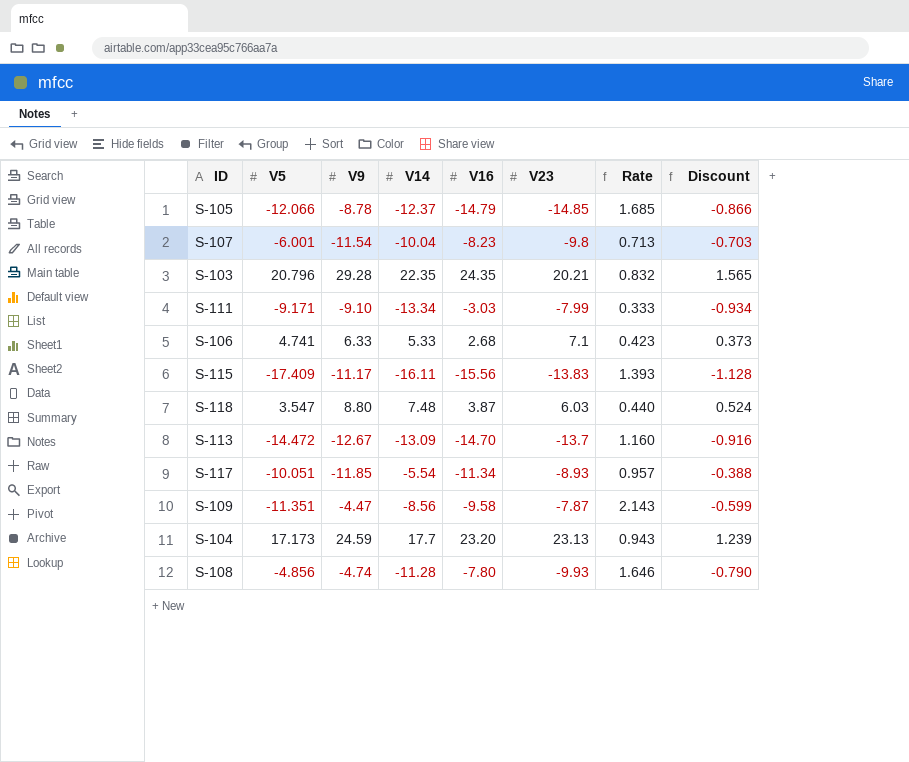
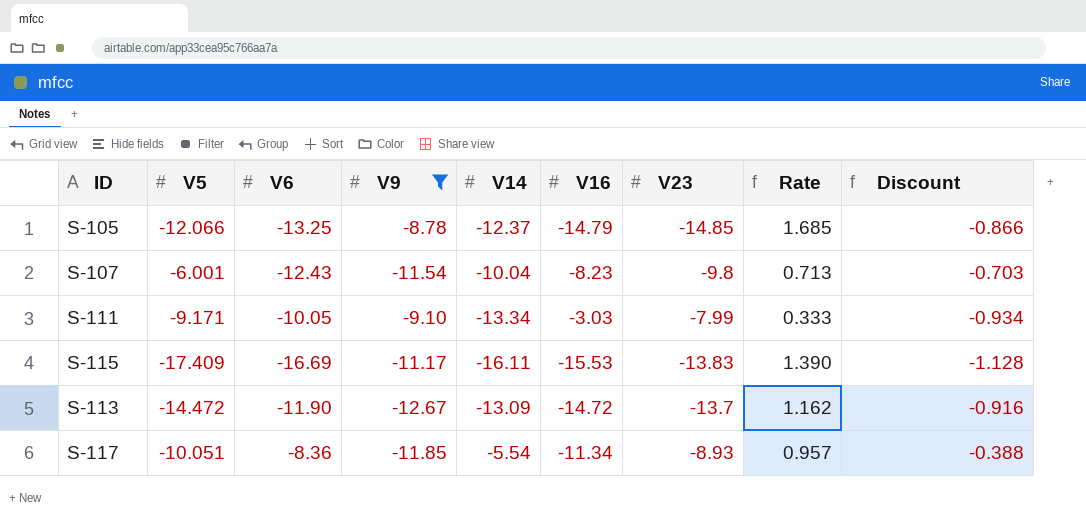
filter: none -> V9 <= -8.78
column V6 | position: none -> 3
S-115 | V16: -15.56 -> -15.53
S-115 | Rate: 1.393 -> 1.390
S-113 | V16: -14.70 -> -14.72
S-113 | Rate: 1.160 -> 1.162

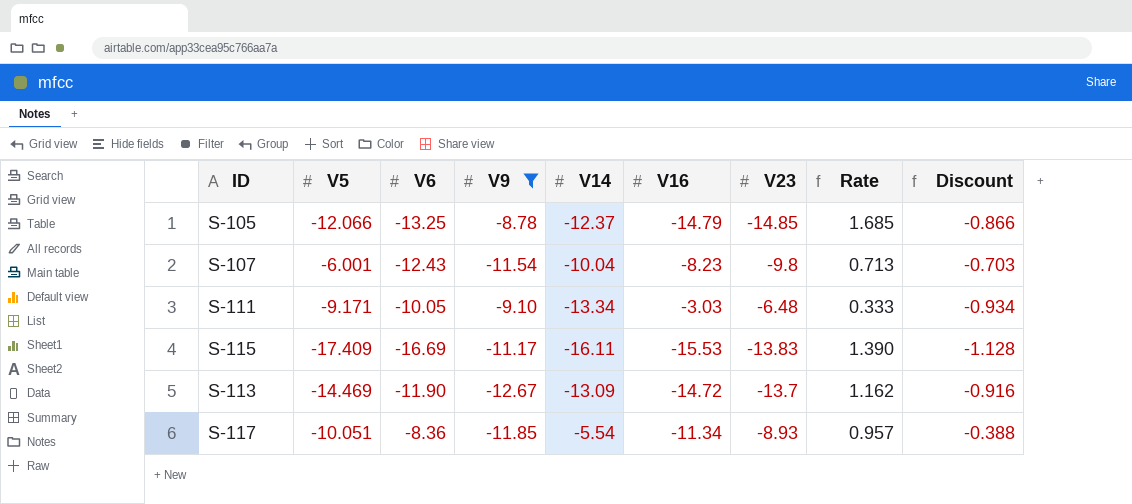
S-111 | V23: -7.99 -> -6.48
S-113 | V5: -14.472 -> -14.469

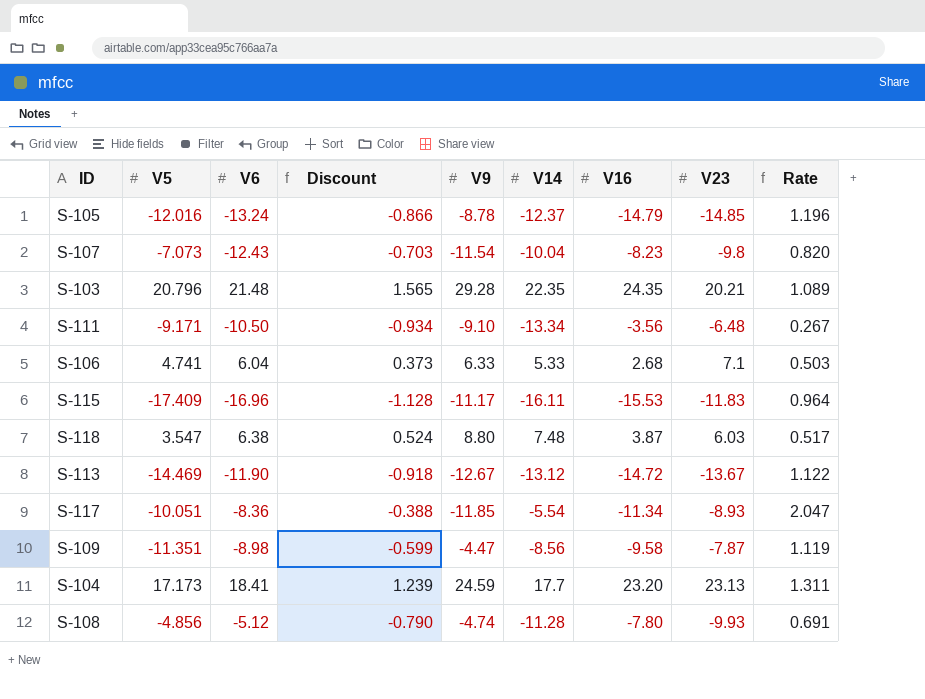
filter: V9 <= -8.78 -> none
column Discount | position: 9 -> 4
column Rate | formula: [V16] / [V9] -> [V16] / [V14]
S-105 | V5: -12.066 -> -12.016
S-105 | V6: -13.25 -> -13.24
S-107 | V5: -6.001 -> -7.073
S-111 | V6: -10.05 -> -10.50
S-111 | V16: -3.03 -> -3.56
S-115 | V6: -16.69 -> -16.96
S-115 | V23: -13.83 -> -11.83
S-113 | Discount: -0.916 -> -0.918
S-113 | V14: -13.09 -> -13.12
S-113 | V23: -13.7 -> -13.67

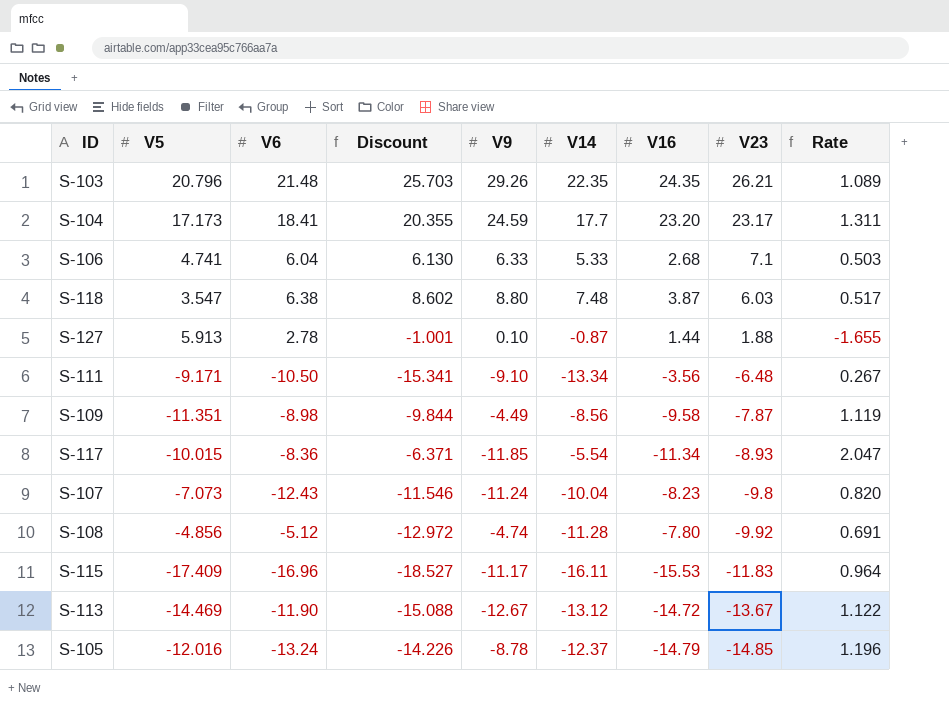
row order: none -> V23 descending
column Discount | formula: [V14] * 0.07 -> [V14] * 1.15
S-103 | V9: 29.28 -> 29.26
S-103 | V23: 20.21 -> 26.21
S-104 | V23: 23.13 -> 23.17
row S-127: none -> 5.913 | 2.78 | -1.001 | 0.10 | -0.87 | 1.44 | 1.88 | -1.655
S-109 | V9: -4.47 -> -4.49
S-117 | V5: -10.051 -> -10.015
S-107 | V9: -11.54 -> -11.24
S-108 | V23: -9.93 -> -9.92

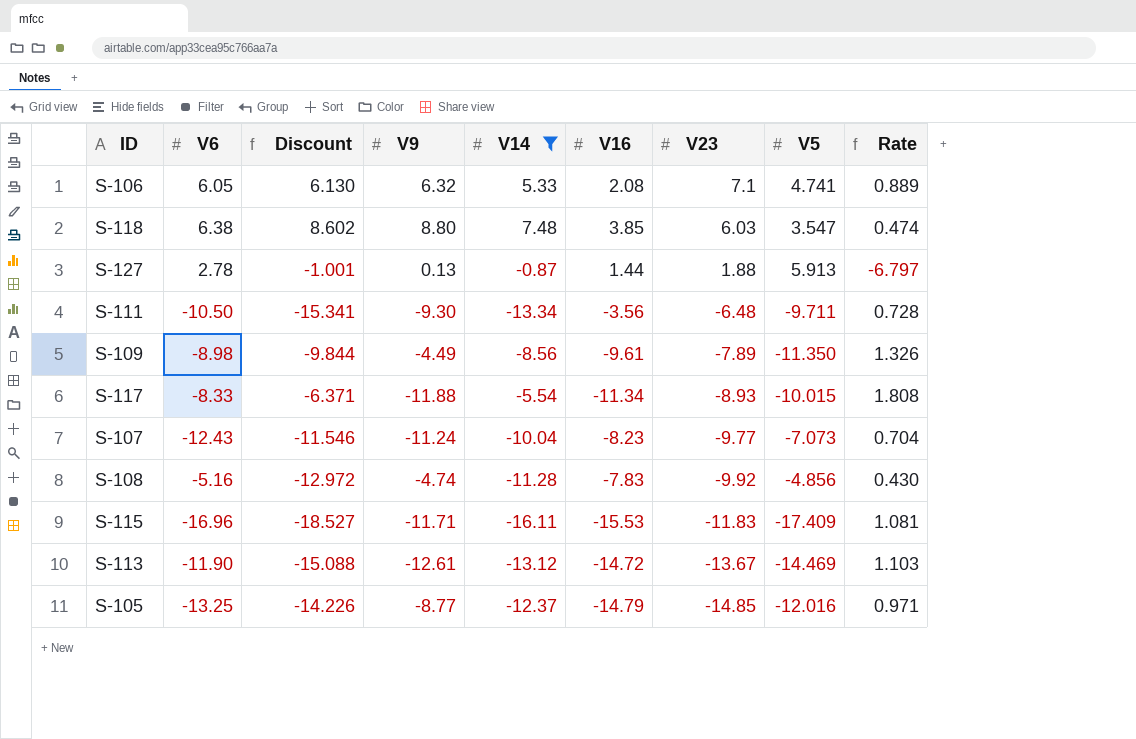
filter: none -> V14 <= 7.48
column V5 | position: 2 -> 8
column Rate | formula: [V16] / [V14] -> [V5] / [V14]
S-106 | V6: 6.04 -> 6.05
S-106 | V9: 6.33 -> 6.32
S-106 | V16: 2.68 -> 2.08
S-118 | V16: 3.87 -> 3.85
S-127 | V9: 0.10 -> 0.13
S-111 | V9: -9.10 -> -9.30
S-111 | V5: -9.171 -> -9.711
S-109 | V16: -9.58 -> -9.61
S-109 | V23: -7.87 -> -7.89
S-109 | V5: -11.351 -> -11.350
S-117 | V6: -8.36 -> -8.33
S-117 | V9: -11.85 -> -11.88
S-107 | V23: -9.8 -> -9.77
S-108 | V6: -5.12 -> -5.16
S-108 | V16: -7.80 -> -7.83
S-115 | V9: -11.17 -> -11.71
S-113 | V9: -12.67 -> -12.61
S-105 | V6: -13.24 -> -13.25
S-105 | V9: -8.78 -> -8.77

